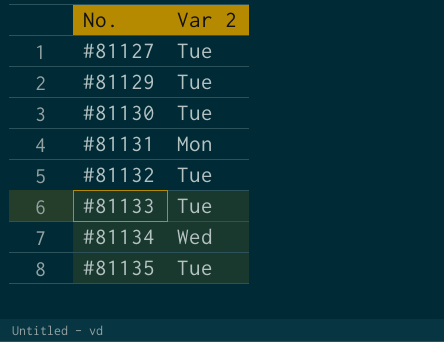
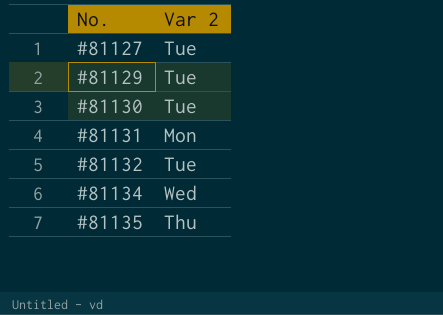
row #81133: Tue -> none
#81135 | Var 2: Tue -> Thu

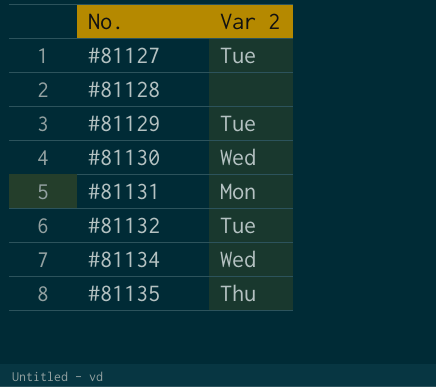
row #81128: none -> none
#81130 | Var 2: Tue -> Wed

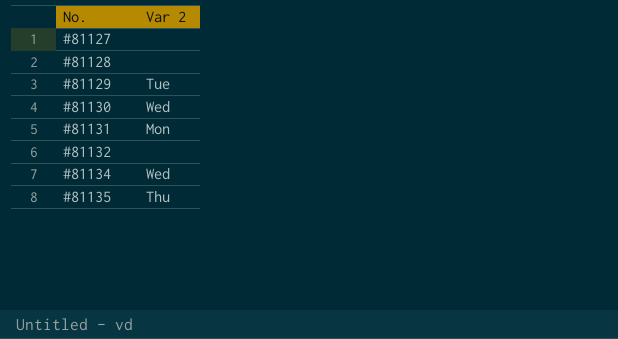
#81127 | Var 2: Tue -> none
#81132 | Var 2: Tue -> none

